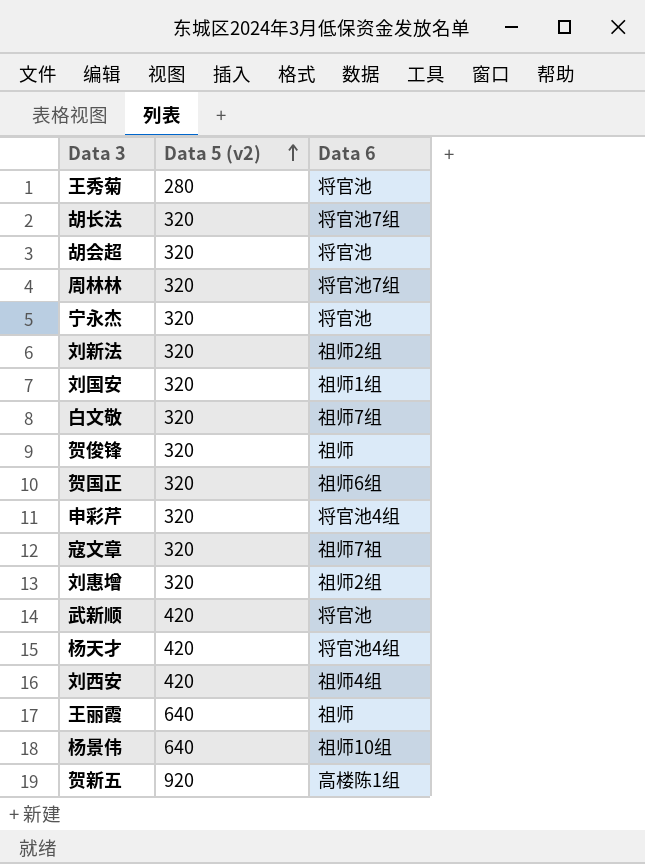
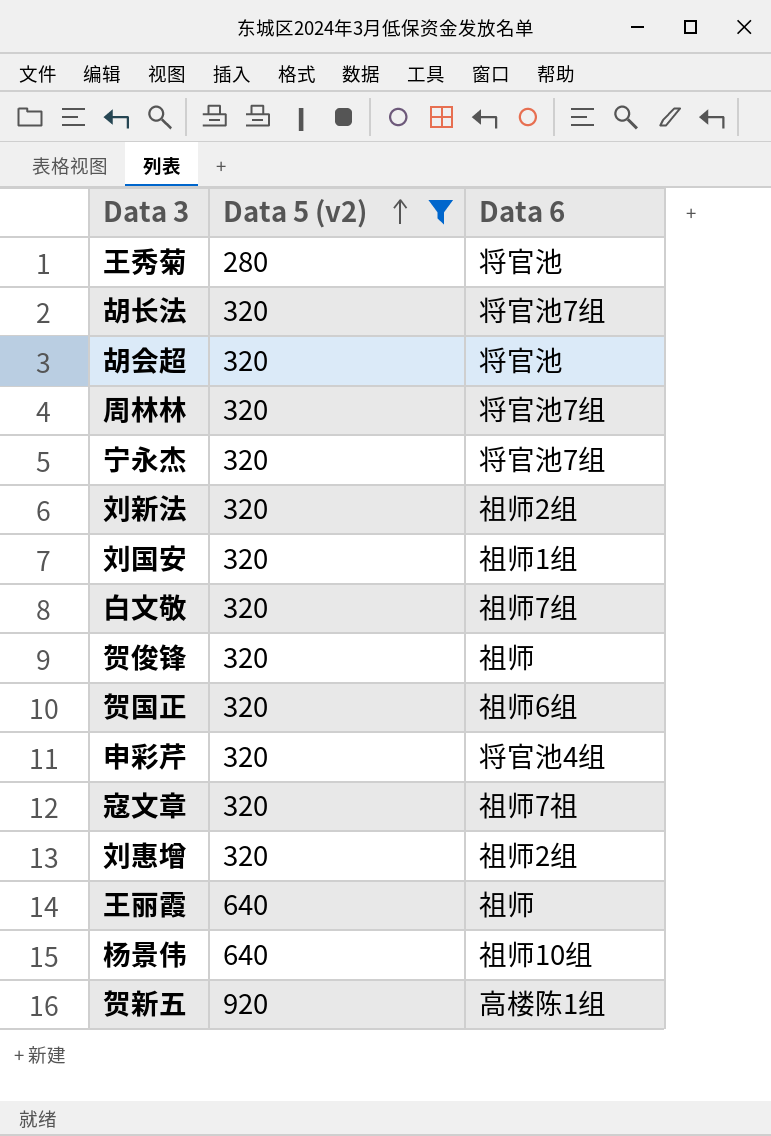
filter: none -> Data 5 (v2) != 420
宁永杰 | Data 6: 将官池 -> 将官池7组

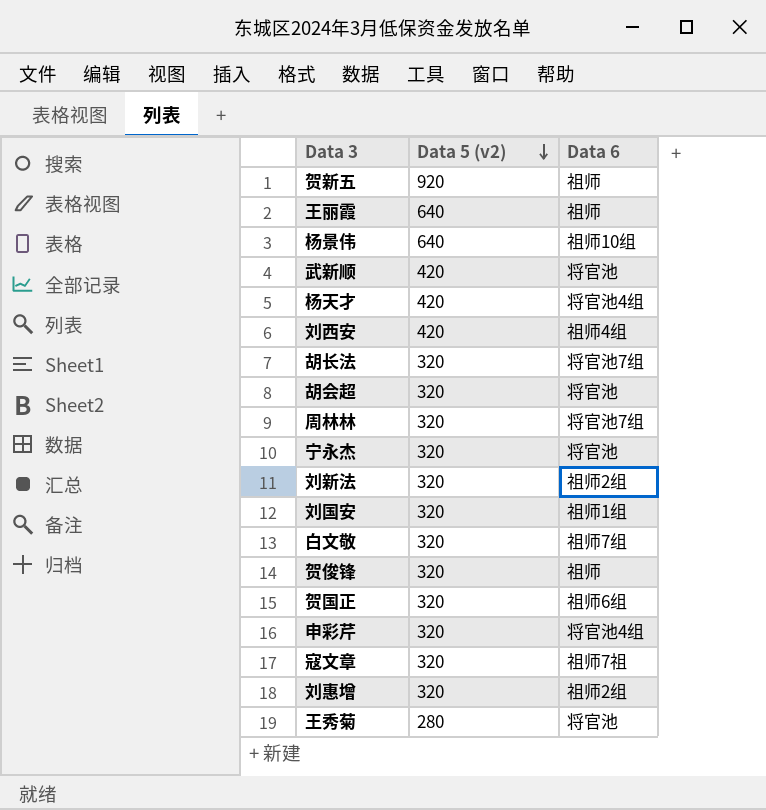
filter: Data 5 (v2) != 420 -> none
row order: Data 5 (v2) ascending -> Data 5 (v2) descending
贺新五 | Data 6: 高楼陈1组 -> 祖师
宁永杰 | Data 6: 将官池7组 -> 将官池

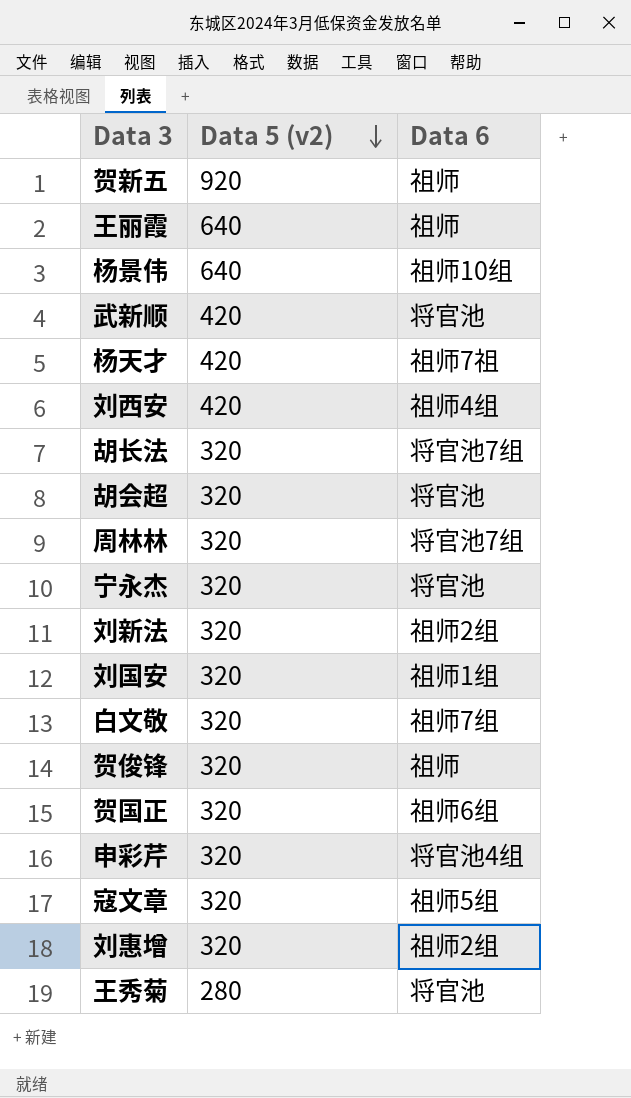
杨天才 | Data 6: 将官池4组 -> 祖师7祖
寇文章 | Data 6: 祖师7祖 -> 祖师5组

